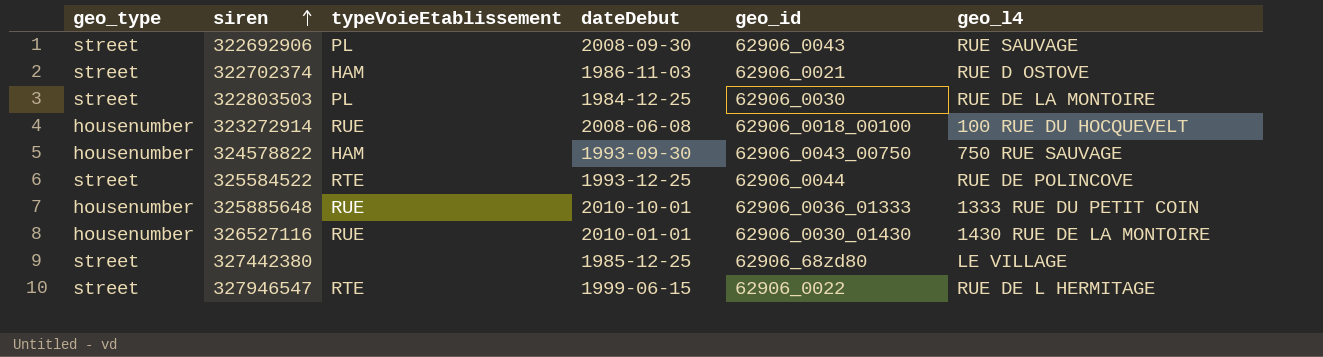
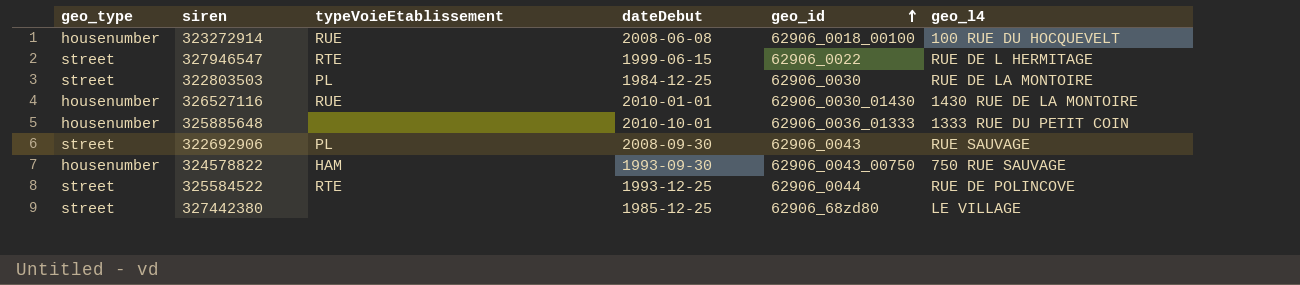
row order: siren ascending -> geo_id ascending
row 322702374: street | HAM | 1986-11-03 | 62906_0021 | RUE D OSTOVE -> none
325885648 | typeVoieEtablissement: RUE -> none

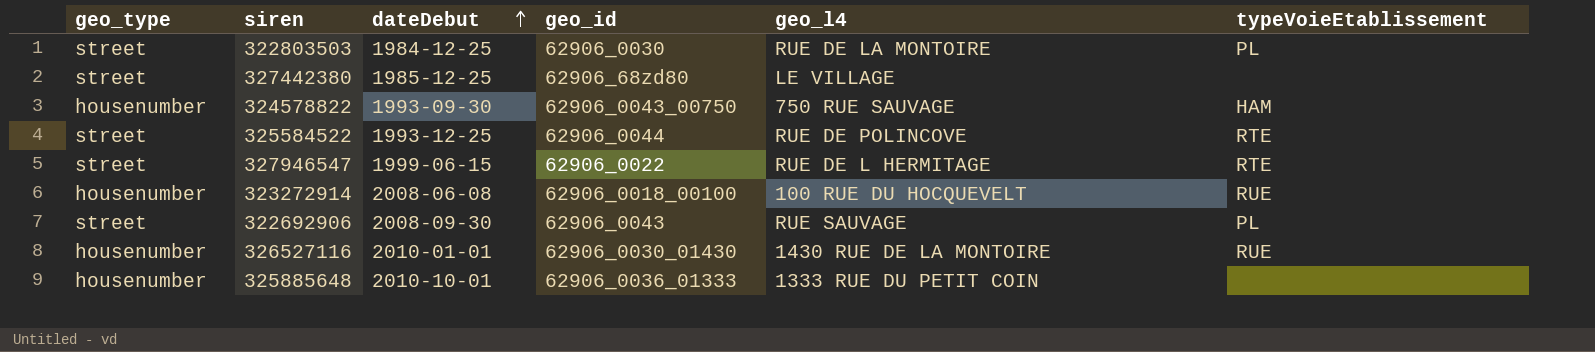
row order: geo_id ascending -> dateDebut ascending
column typeVoieEtablissement | position: 3 -> 6

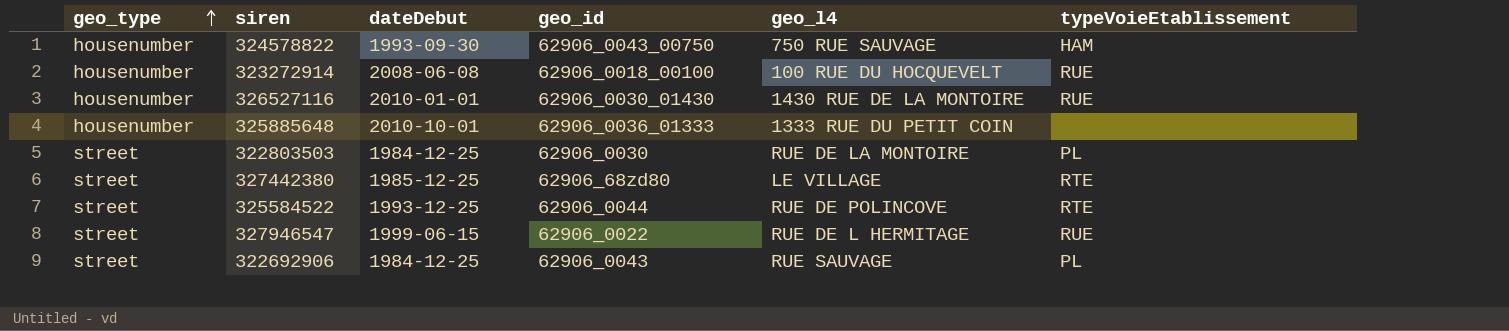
row order: dateDebut ascending -> geo_type ascending
327442380 | typeVoieEtablissement: none -> RTE
327946547 | typeVoieEtablissement: RTE -> RUE
322692906 | dateDebut: 2008-09-30 -> 1984-12-25

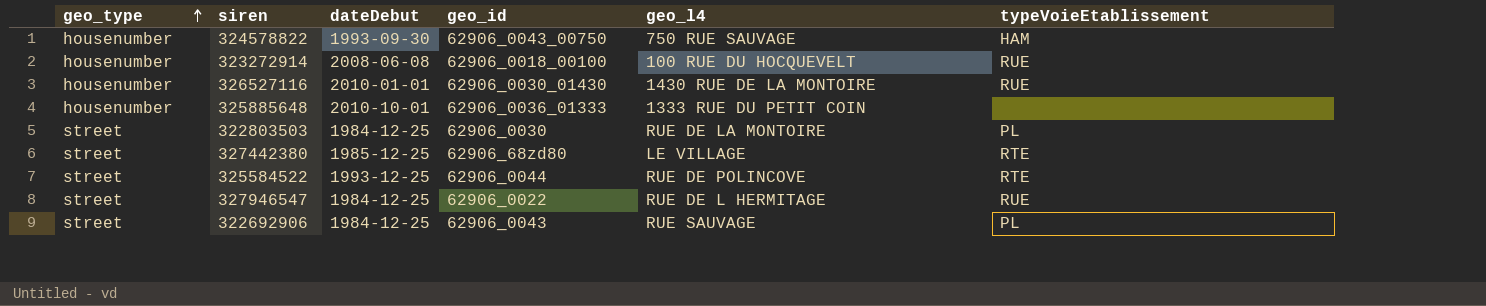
327946547 | dateDebut: 1999-06-15 -> 1984-12-25

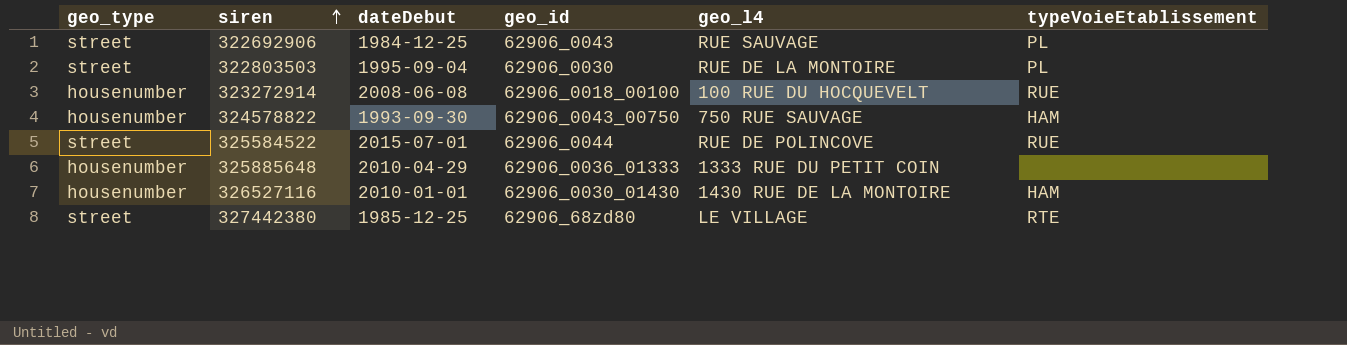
row order: geo_type ascending -> siren ascending
row 327946547: street | 1984-12-25 | 62906_0022 | RUE DE L HERMITAGE | RUE -> none
322803503 | dateDebut: 1984-12-25 -> 1995-09-04
325584522 | dateDebut: 1993-12-25 -> 2015-07-01
325584522 | typeVoieEtablissement: RTE -> RUE
325885648 | dateDebut: 2010-10-01 -> 2010-04-29
326527116 | typeVoieEtablissement: RUE -> HAM

